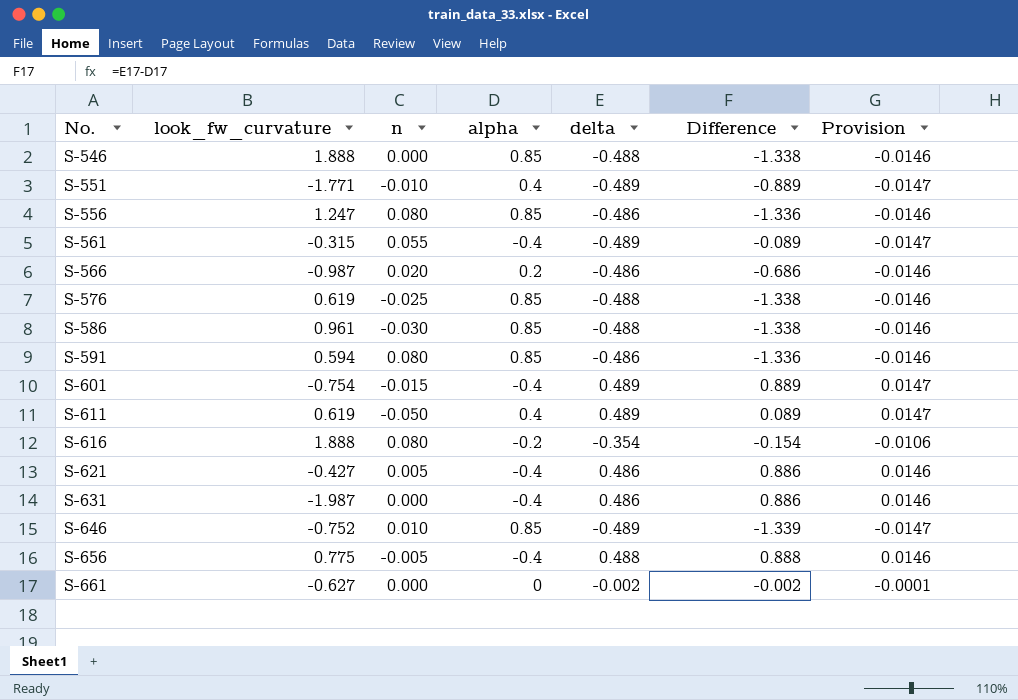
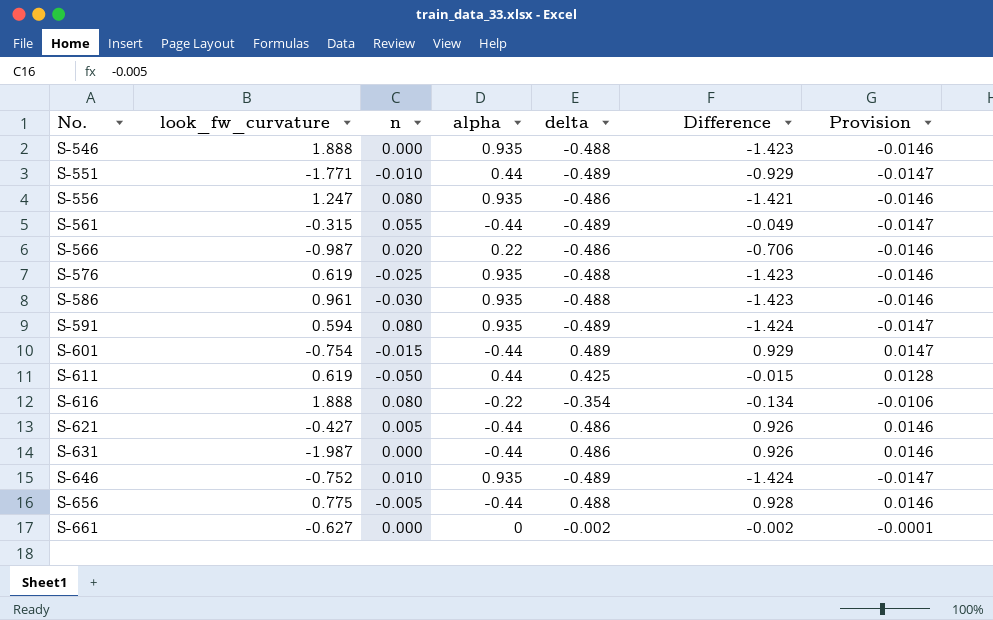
S-546 | alpha: 0.85 -> 0.935
S-546 | Difference: -1.338 -> -1.423
S-551 | alpha: 0.4 -> 0.44
S-551 | Difference: -0.889 -> -0.929
S-556 | alpha: 0.85 -> 0.935
S-556 | Difference: -1.336 -> -1.421
S-561 | alpha: -0.4 -> -0.44
S-561 | Difference: -0.089 -> -0.049
S-566 | alpha: 0.2 -> 0.22
S-566 | Difference: -0.686 -> -0.706
S-576 | alpha: 0.85 -> 0.935
S-576 | Difference: -1.338 -> -1.423
S-586 | alpha: 0.85 -> 0.935
S-586 | Difference: -1.338 -> -1.423
S-591 | alpha: 0.85 -> 0.935
S-591 | delta: -0.486 -> -0.489
S-591 | Difference: -1.336 -> -1.424
S-591 | Provision: -0.0146 -> -0.0147
S-601 | alpha: -0.4 -> -0.44
S-601 | Difference: 0.889 -> 0.929
S-611 | alpha: 0.4 -> 0.44
S-611 | delta: 0.489 -> 0.425
S-611 | Difference: 0.089 -> -0.015
S-611 | Provision: 0.0147 -> 0.0128
S-616 | alpha: -0.2 -> -0.22
S-616 | Difference: -0.154 -> -0.134
S-621 | alpha: -0.4 -> -0.44
S-621 | Difference: 0.886 -> 0.926
S-631 | alpha: -0.4 -> -0.44
S-631 | Difference: 0.886 -> 0.926
S-646 | alpha: 0.85 -> 0.935
S-646 | Difference: -1.339 -> -1.424
S-656 | alpha: -0.4 -> -0.44
S-656 | Difference: 0.888 -> 0.928

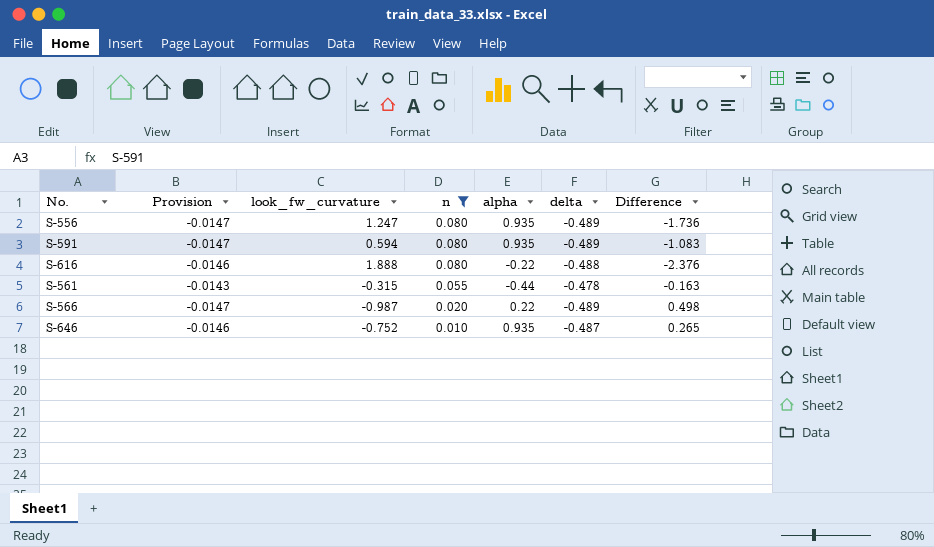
filter: none -> n >= 0.010
row order: No. ascending -> n descending
column Provision | position: 7 -> 2
column Difference | formula: [delta] - [alpha] -> [delta] - [look_fw_curvature]
S-556 | Provision: -0.0146 -> -0.0147
S-556 | delta: -0.486 -> -0.489
S-616 | Provision: -0.0106 -> -0.0146
S-616 | delta: -0.354 -> -0.488
S-561 | Provision: -0.0147 -> -0.0143
S-561 | delta: -0.489 -> -0.478
S-566 | Provision: -0.0146 -> -0.0147
S-566 | delta: -0.486 -> -0.489
S-646 | Provision: -0.0147 -> -0.0146
S-646 | delta: -0.489 -> -0.487

